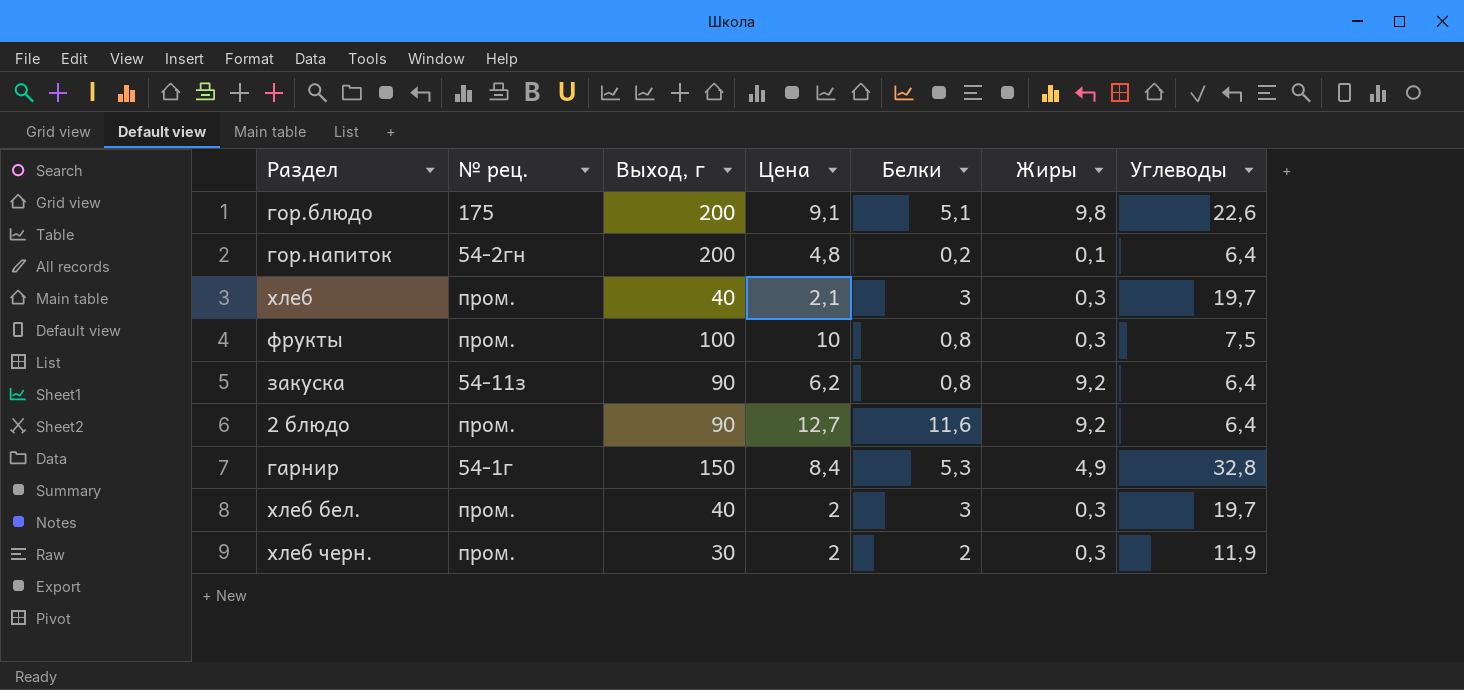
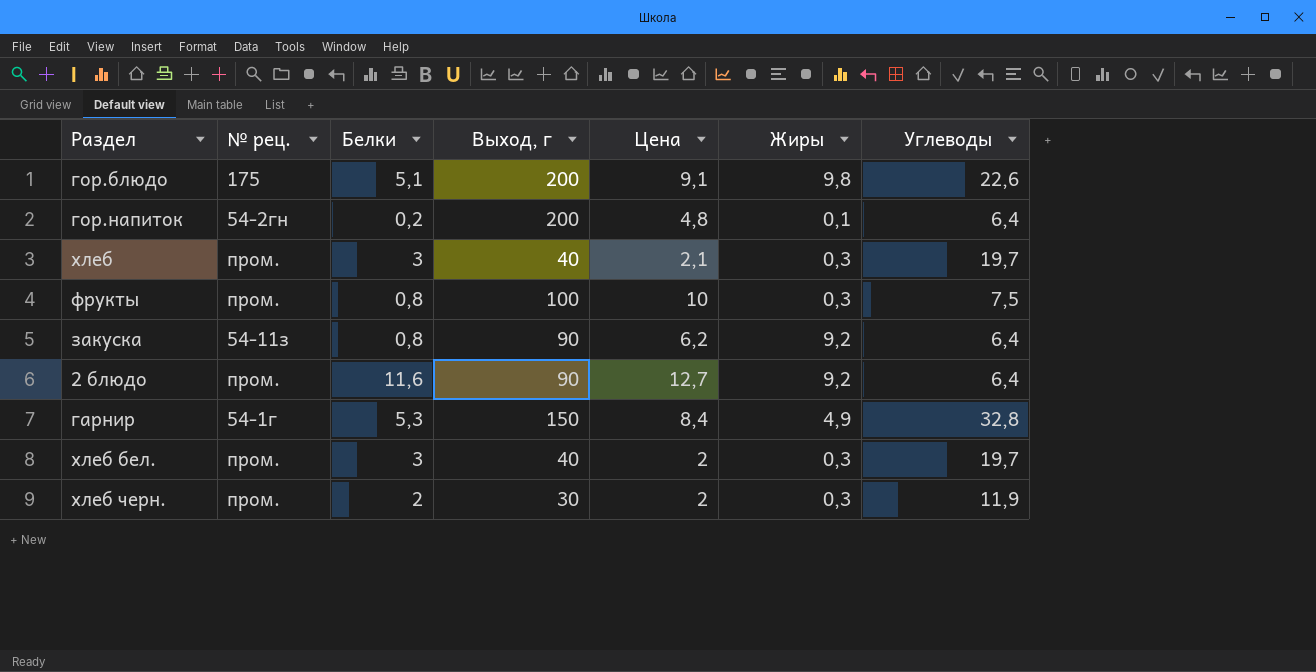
column Белки | position: 5 -> 3

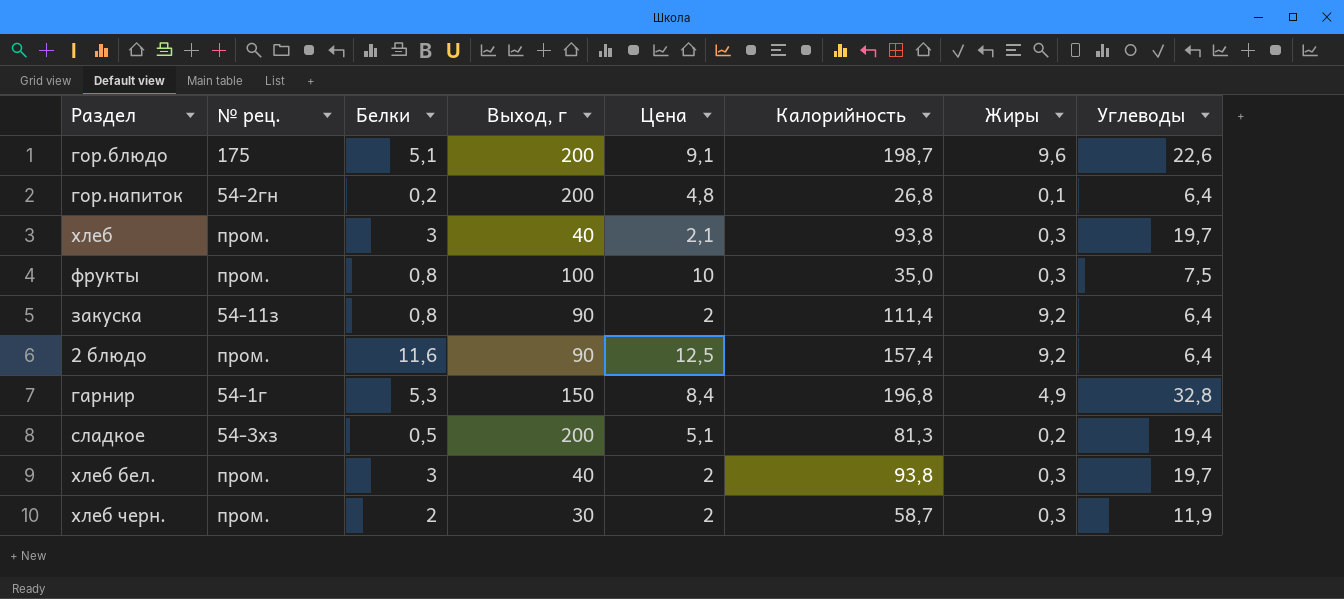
column Калорийность | position: none -> 6
гор.блюдо | Жиры: 9,8 -> 9,6
закуска | Цена: 6,2 -> 2
2 блюдо | Цена: 12,7 -> 12,5
row сладкое: none -> 54-3хз | 0,5 | 200 | 5,1 | 81,3 | 0,2 | 19,4

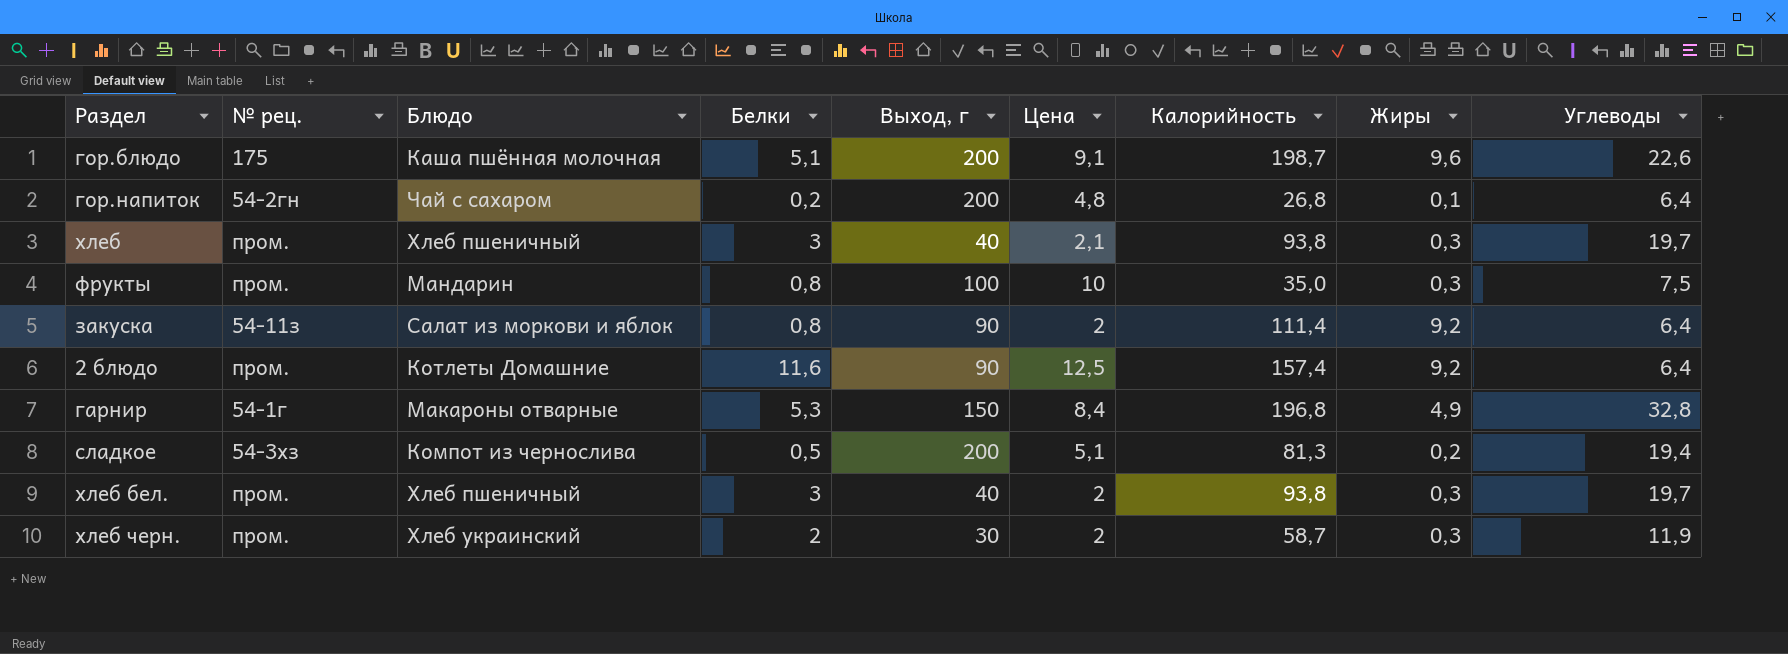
column Блюдо | position: none -> 3

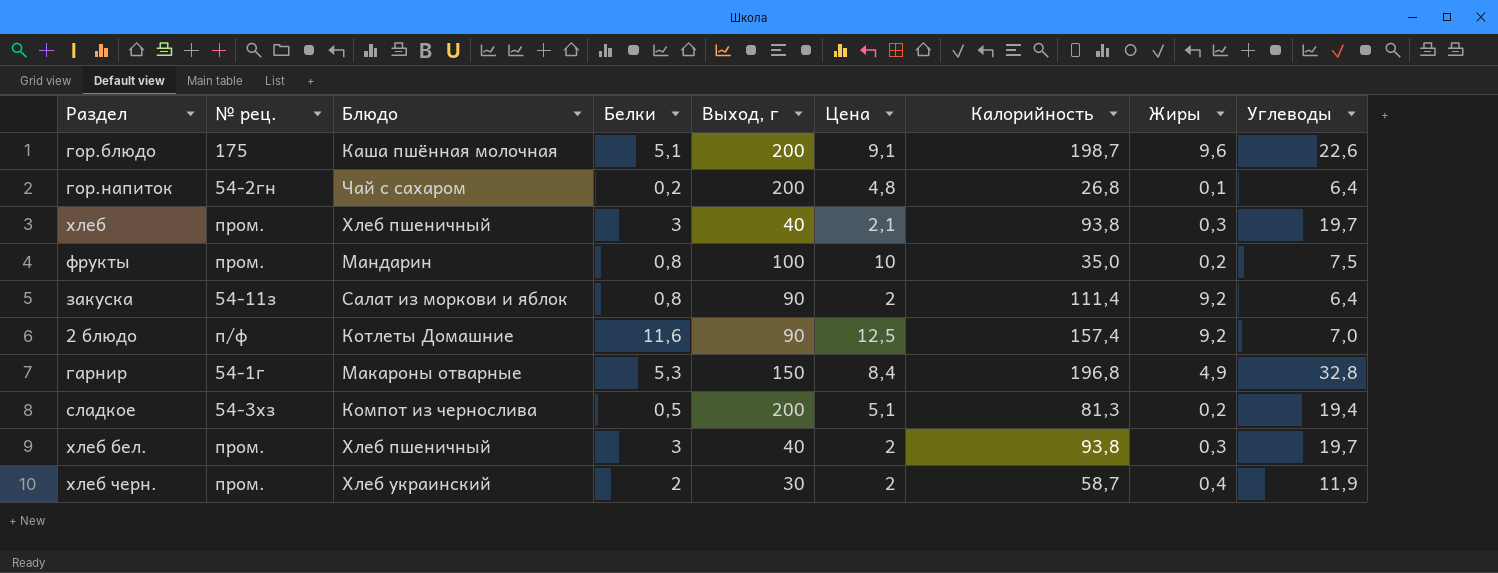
фрукты | Жиры: 0,3 -> 0,2
2 блюдо | № рец.: пром. -> п/ф
2 блюдо | Углеводы: 6,4 -> 7,0
хлеб черн. | Жиры: 0,3 -> 0,4

